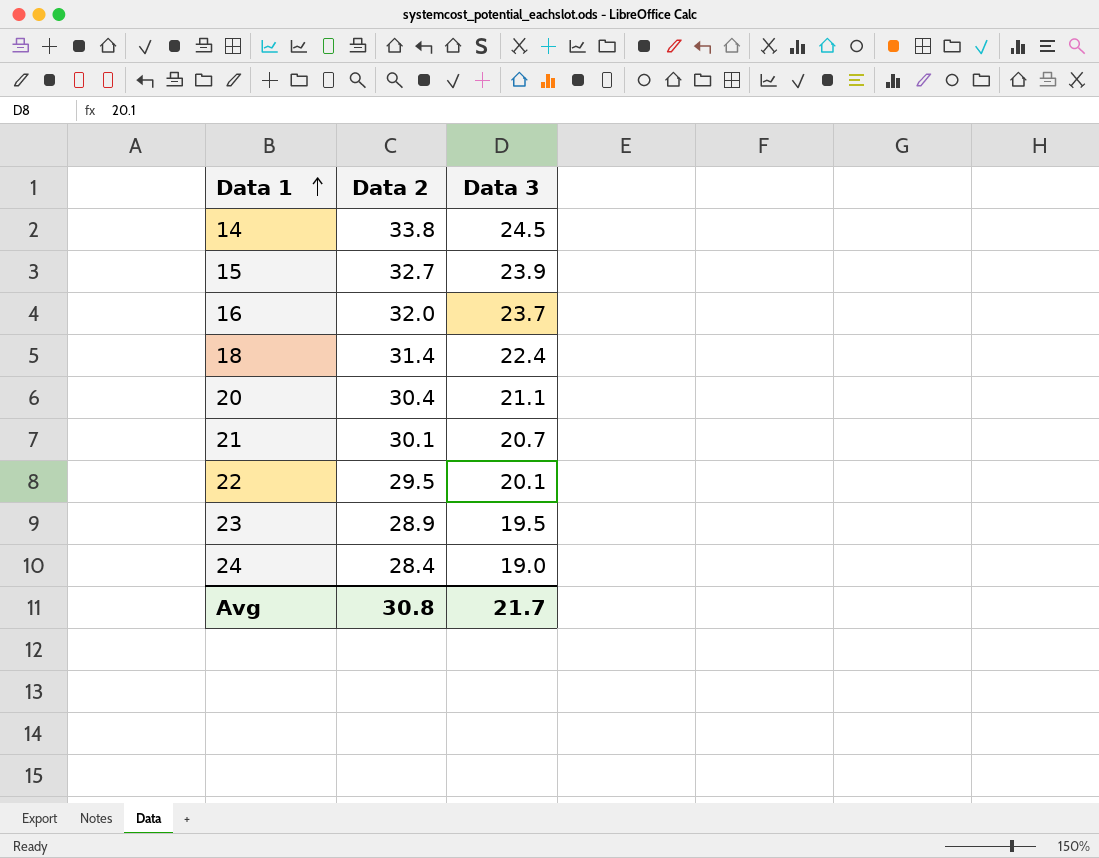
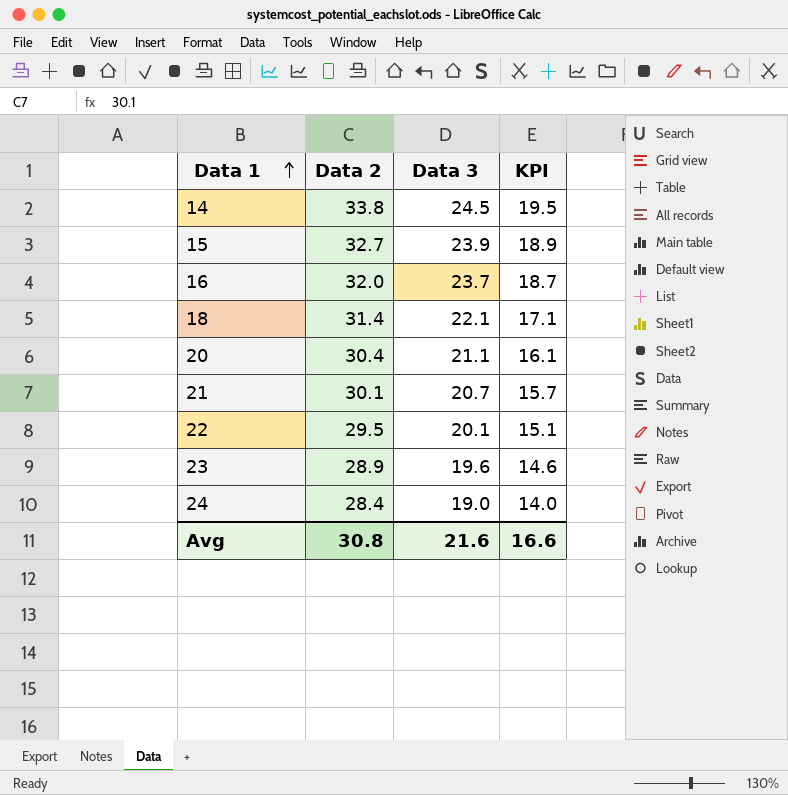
column KPI | formula: none -> [Data 3] - 5
18 | Data 3: 22.4 -> 22.1
23 | Data 3: 19.5 -> 19.6
Avg | Data 3: 21.7 -> 21.6

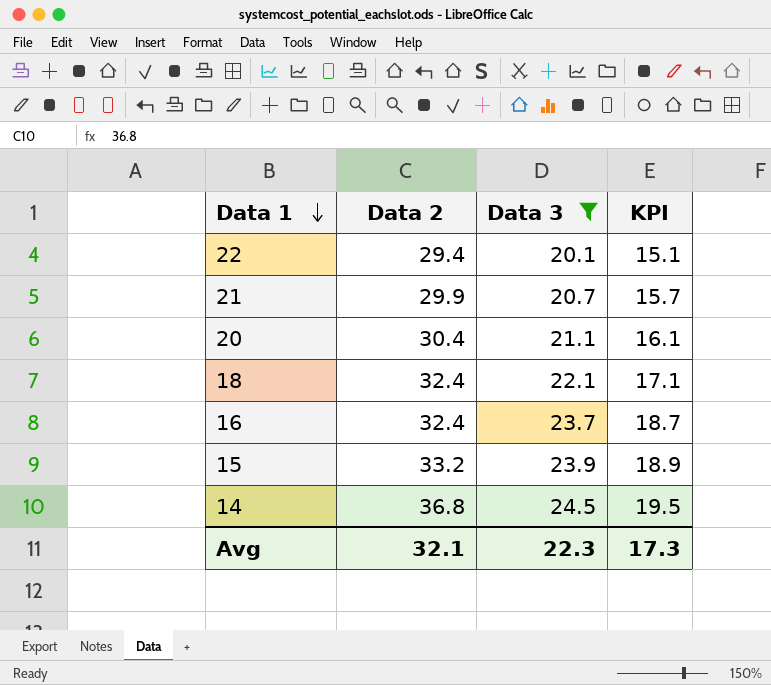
filter: none -> Data 3 >= 20.1
row order: Data 1 ascending -> Data 1 descending
22 | Data 2: 29.5 -> 29.4
21 | Data 2: 30.1 -> 29.9
18 | Data 2: 31.4 -> 32.4
16 | Data 2: 32.0 -> 32.4
15 | Data 2: 32.7 -> 33.2
14 | Data 2: 33.8 -> 36.8
Avg | Data 2: 30.8 -> 32.1
Avg | Data 3: 21.6 -> 22.3
Avg | KPI: 16.6 -> 17.3

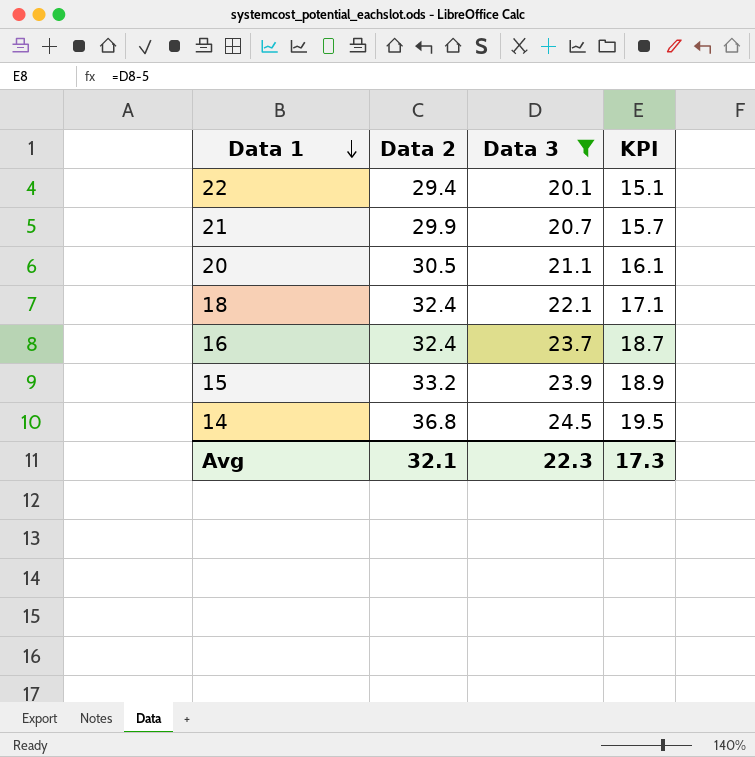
20 | Data 2: 30.4 -> 30.5

